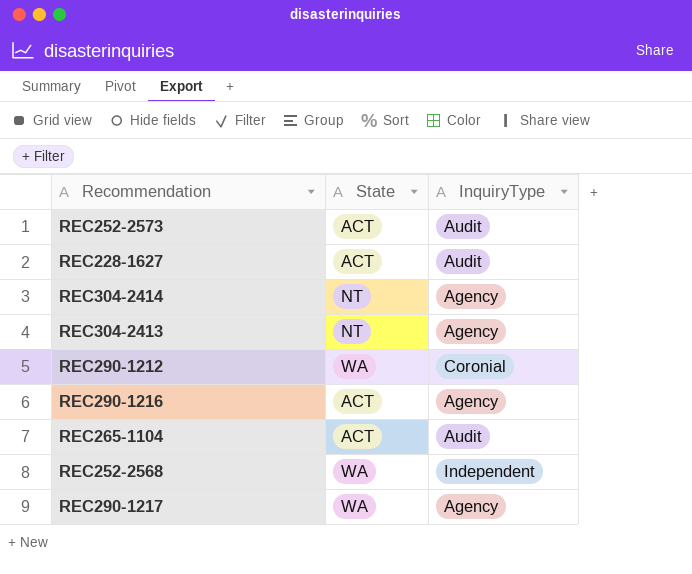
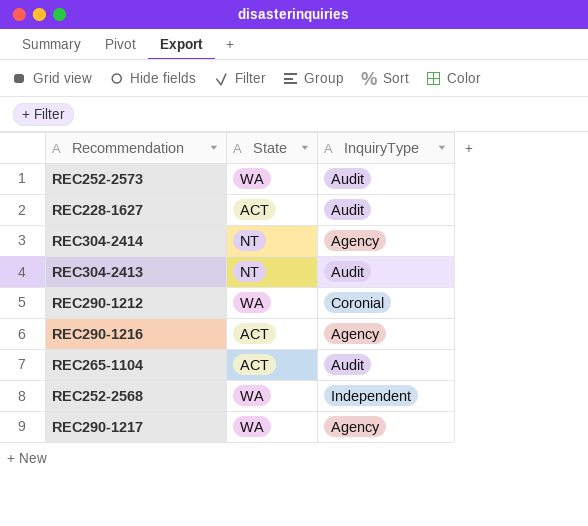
REC252-2573 | State: ACT -> WA
REC304-2413 | InquiryType: Agency -> Audit

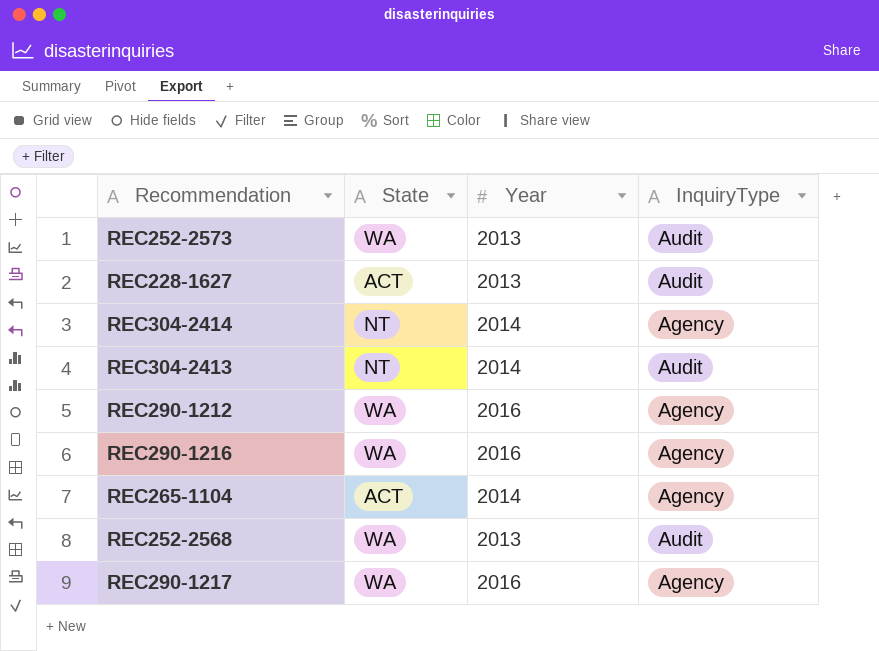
column Year | position: none -> 3
REC290-1212 | InquiryType: Coronial -> Agency
REC290-1216 | State: ACT -> WA
REC265-1104 | InquiryType: Audit -> Agency
REC252-2568 | InquiryType: Independent -> Audit

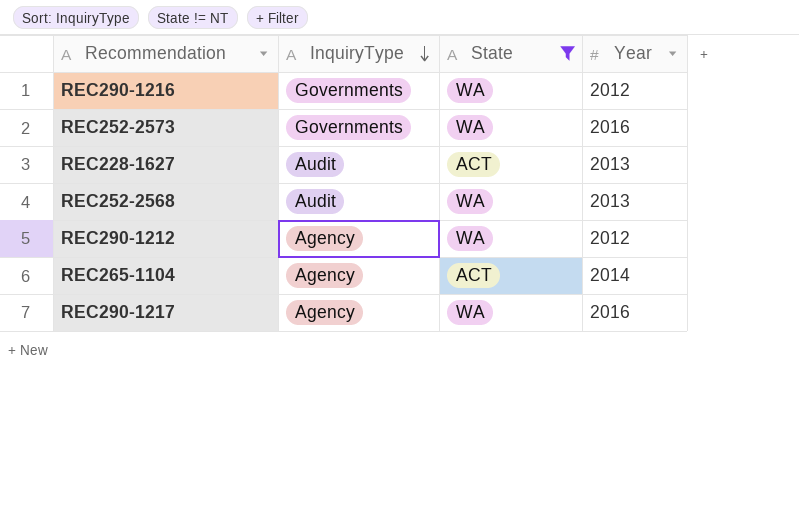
filter: none -> State != NT
row order: none -> InquiryType descending
column InquiryType | position: 4 -> 2
REC290-1216 | InquiryType: Agency -> Governments
REC290-1216 | Year: 2016 -> 2012
REC252-2573 | InquiryType: Audit -> Governments
REC252-2573 | Year: 2013 -> 2016
REC290-1212 | Year: 2016 -> 2012

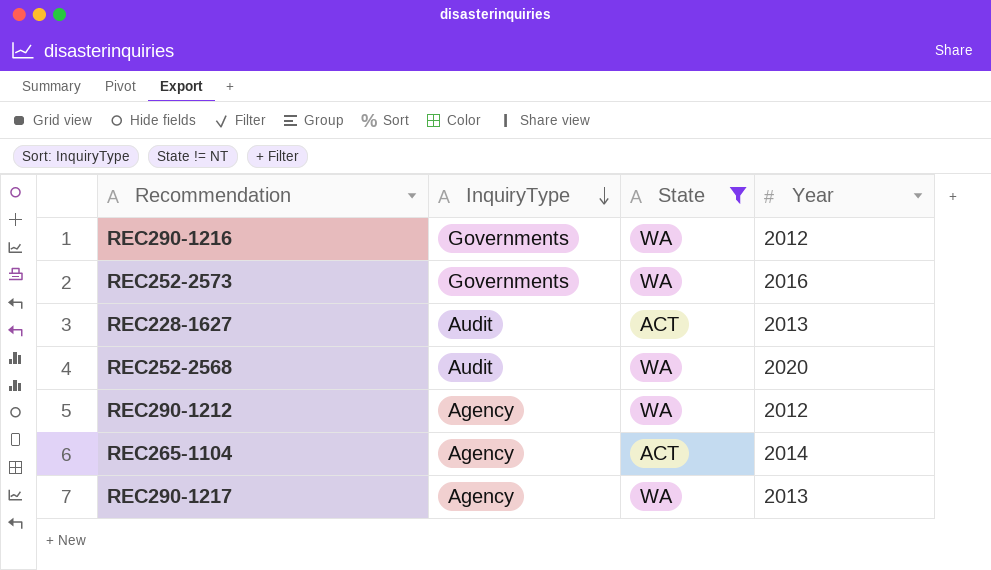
REC252-2568 | Year: 2013 -> 2020
REC290-1217 | Year: 2016 -> 2013

